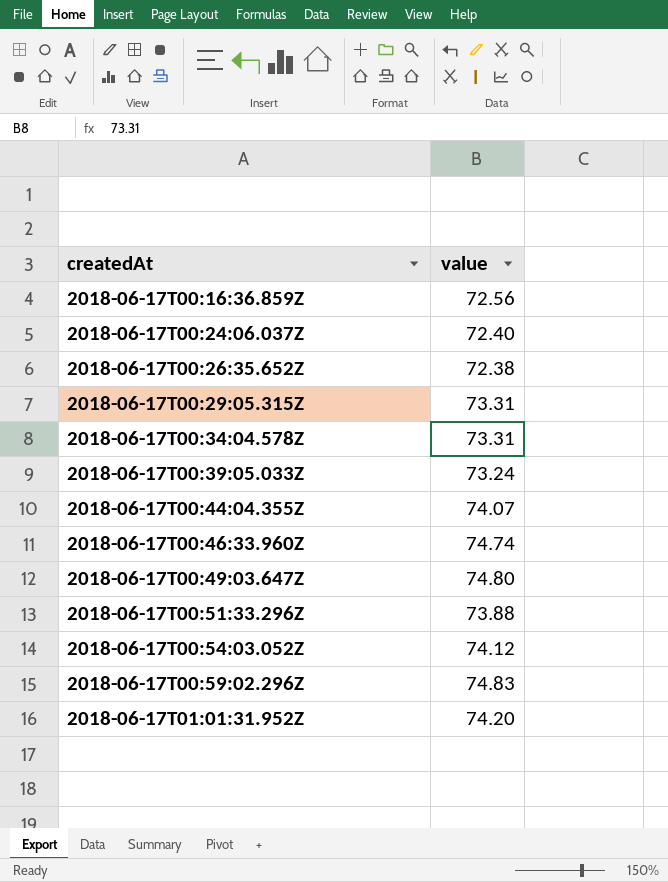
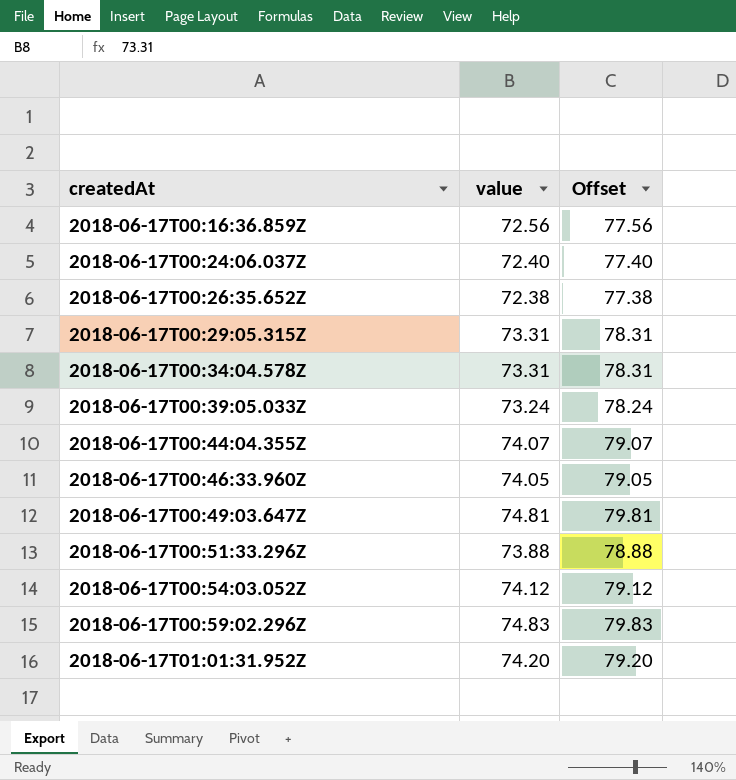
column Offset | formula: none -> [value] + 5
2018-06-17T00:46:33.960Z | value: 74.74 -> 74.05
2018-06-17T00:49:03.647Z | value: 74.80 -> 74.81

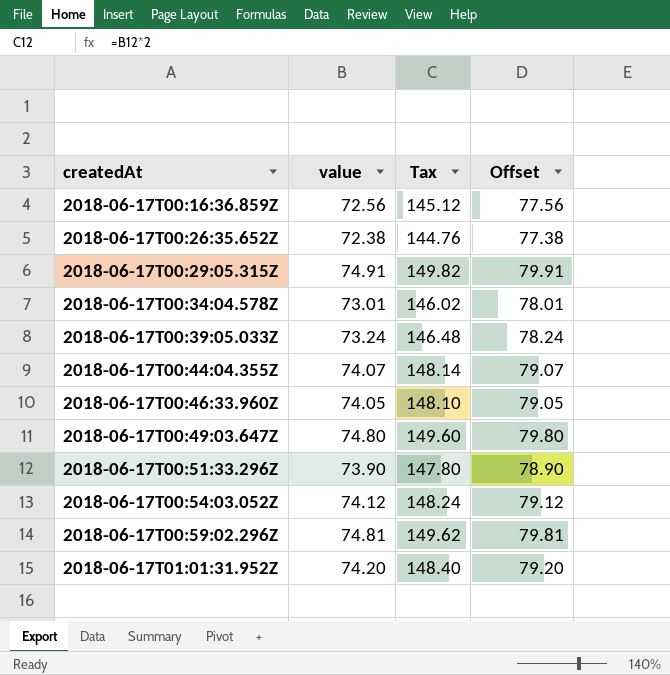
column Tax | formula: none -> [value] * 2
row 2018-06-17T00:24:06.037Z: 72.40 | 77.40 -> none
2018-06-17T00:29:05.315Z | value: 73.31 -> 74.91
2018-06-17T00:29:05.315Z | Offset: 78.31 -> 79.91
2018-06-17T00:34:04.578Z | value: 73.31 -> 73.01
2018-06-17T00:34:04.578Z | Offset: 78.31 -> 78.01
2018-06-17T00:49:03.647Z | value: 74.81 -> 74.80
2018-06-17T00:49:03.647Z | Offset: 79.81 -> 79.80
2018-06-17T00:51:33.296Z | value: 73.88 -> 73.90
2018-06-17T00:51:33.296Z | Offset: 78.88 -> 78.90
2018-06-17T00:59:02.296Z | value: 74.83 -> 74.81
2018-06-17T00:59:02.296Z | Offset: 79.83 -> 79.81

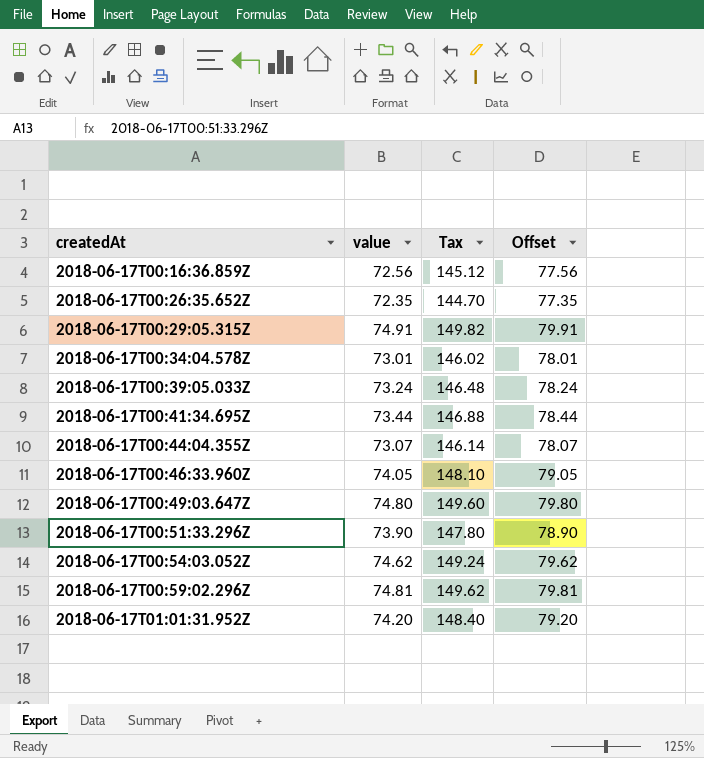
2018-06-17T00:26:35.652Z | value: 72.38 -> 72.35
2018-06-17T00:26:35.652Z | Tax: 144.76 -> 144.70
2018-06-17T00:26:35.652Z | Offset: 77.38 -> 77.35
row 2018-06-17T00:41:34.695Z: none -> 73.44 | 146.88 | 78.44
2018-06-17T00:44:04.355Z | value: 74.07 -> 73.07
2018-06-17T00:44:04.355Z | Tax: 148.14 -> 146.14
2018-06-17T00:44:04.355Z | Offset: 79.07 -> 78.07
2018-06-17T00:54:03.052Z | value: 74.12 -> 74.62
2018-06-17T00:54:03.052Z | Tax: 148.24 -> 149.24
2018-06-17T00:54:03.052Z | Offset: 79.12 -> 79.62

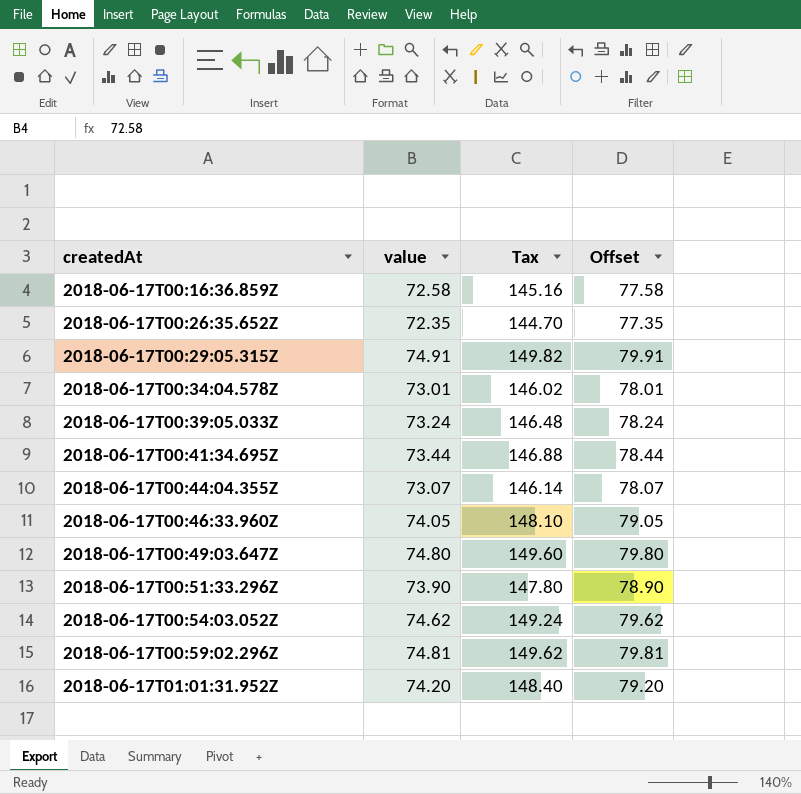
2018-06-17T00:16:36.859Z | value: 72.56 -> 72.58
2018-06-17T00:16:36.859Z | Tax: 145.12 -> 145.16
2018-06-17T00:16:36.859Z | Offset: 77.56 -> 77.58

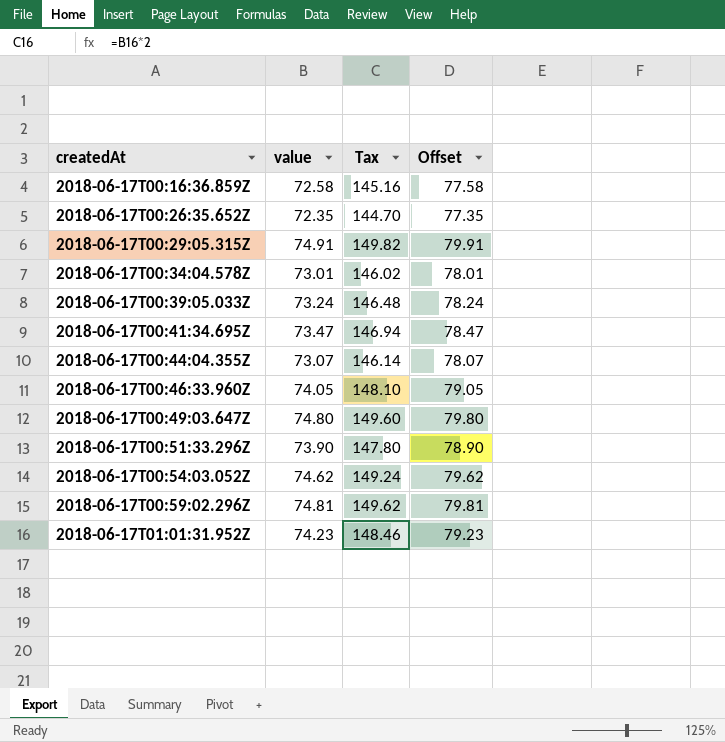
2018-06-17T00:41:34.695Z | value: 73.44 -> 73.47
2018-06-17T00:41:34.695Z | Tax: 146.88 -> 146.94
2018-06-17T00:41:34.695Z | Offset: 78.44 -> 78.47
2018-06-17T01:01:31.952Z | value: 74.20 -> 74.23
2018-06-17T01:01:31.952Z | Tax: 148.40 -> 148.46
2018-06-17T01:01:31.952Z | Offset: 79.20 -> 79.23

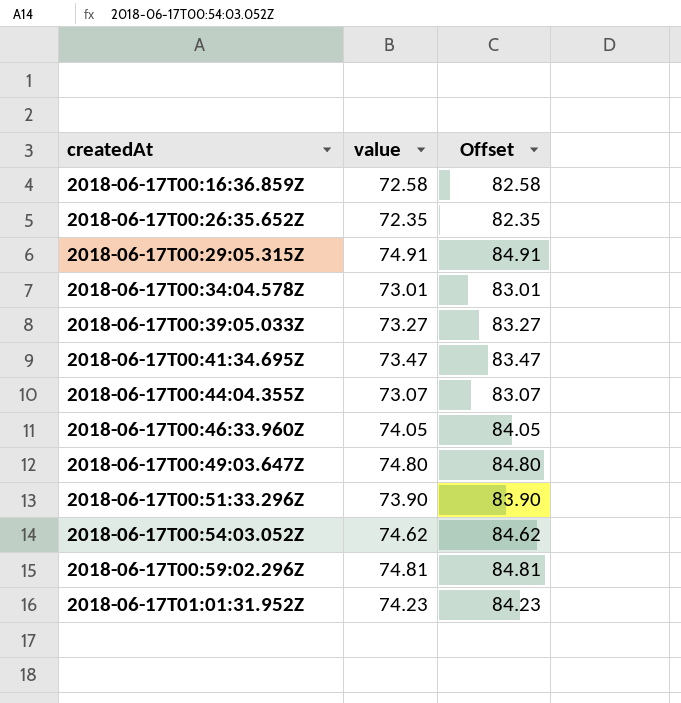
column Tax | formula: [value] * 2 -> none
column Offset | formula: [value] + 5 -> [value] + 10
2018-06-17T00:39:05.033Z | value: 73.24 -> 73.27

